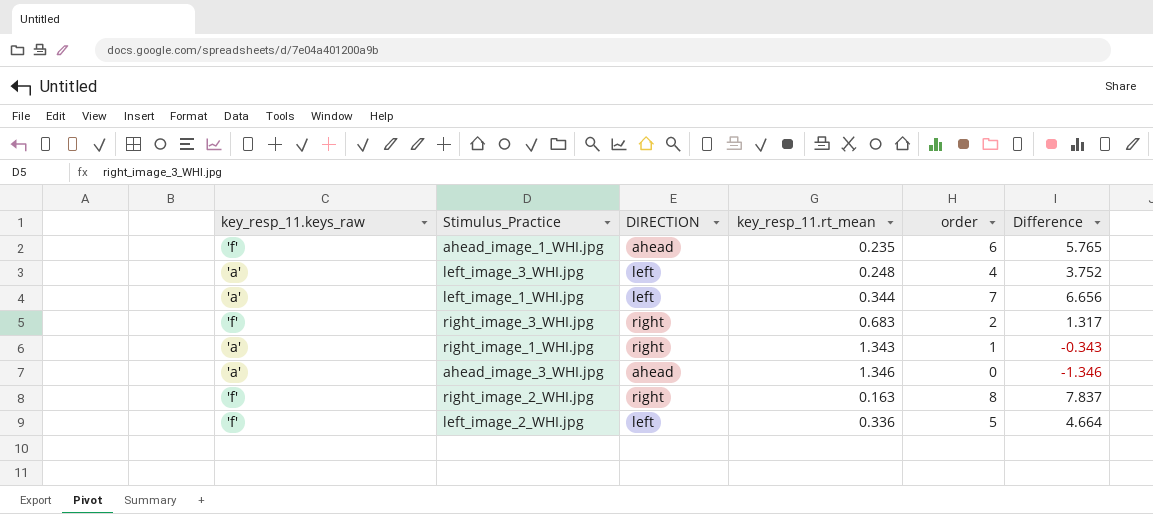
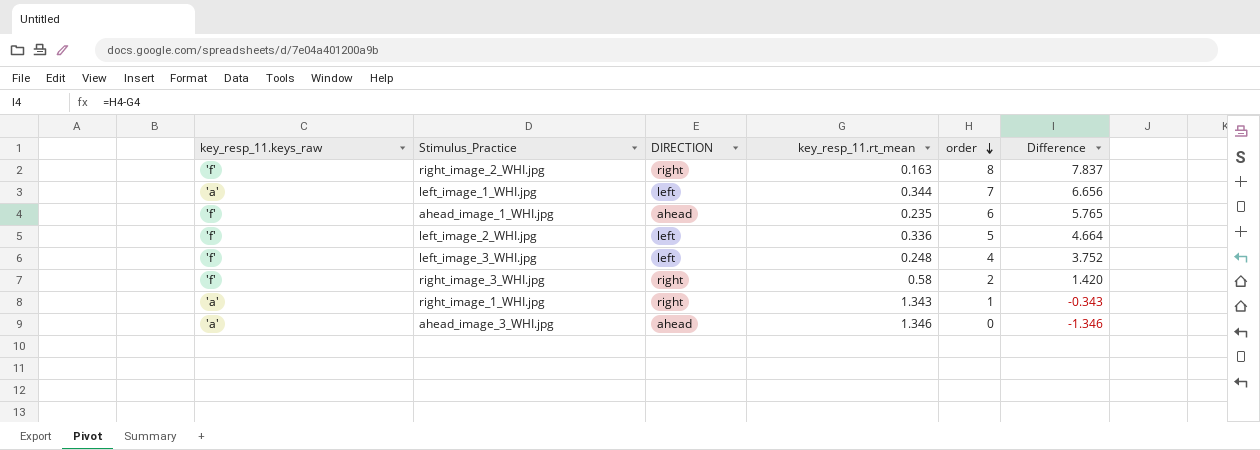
row order: none -> order descending
left_image_3_WHI.jpg | key_resp_11.keys_raw: 'a' -> 'f'
right_image_3_WHI.jpg | key_resp_11.rt_mean: 0.683 -> 0.58
right_image_3_WHI.jpg | Difference: 1.317 -> 1.420

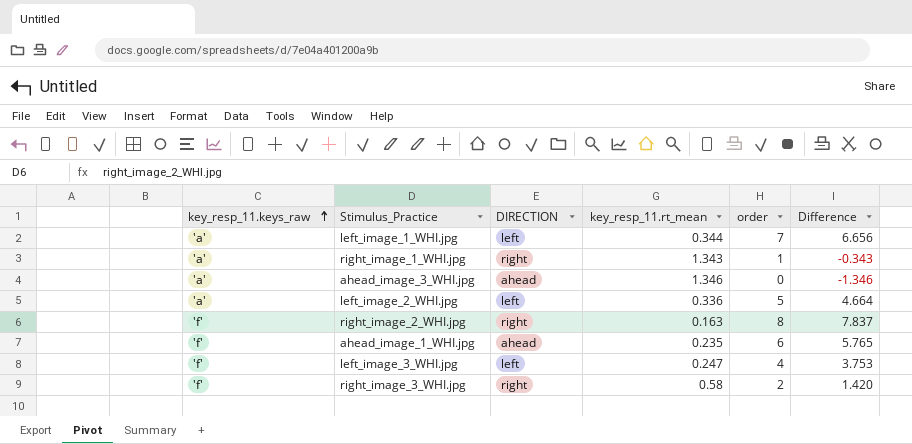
row order: order descending -> key_resp_11.keys_raw ascending
left_image_2_WHI.jpg | key_resp_11.keys_raw: 'f' -> 'a'
left_image_3_WHI.jpg | key_resp_11.rt_mean: 0.248 -> 0.247
left_image_3_WHI.jpg | Difference: 3.752 -> 3.753

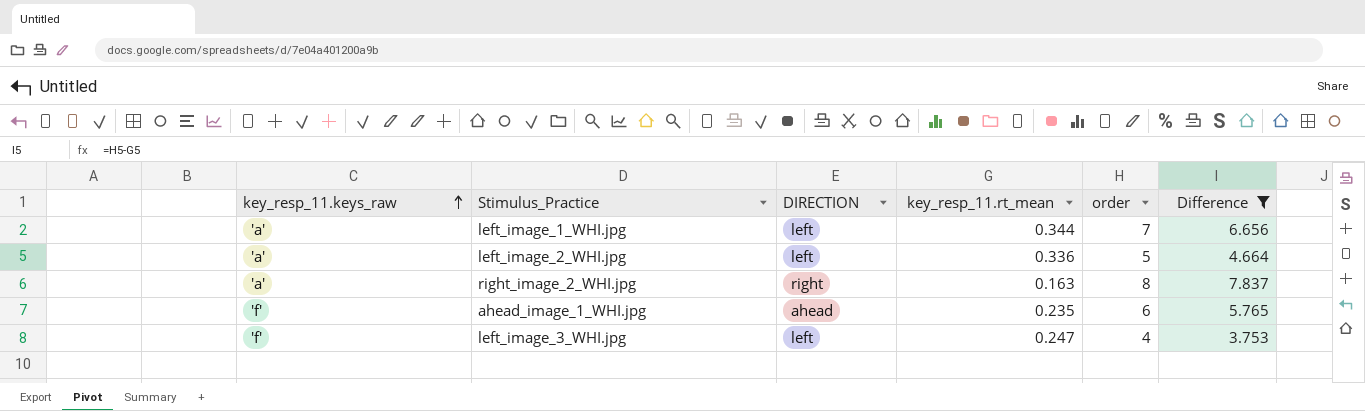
filter: none -> Difference >= 3.753
right_image_2_WHI.jpg | key_resp_11.keys_raw: 'f' -> 'a'

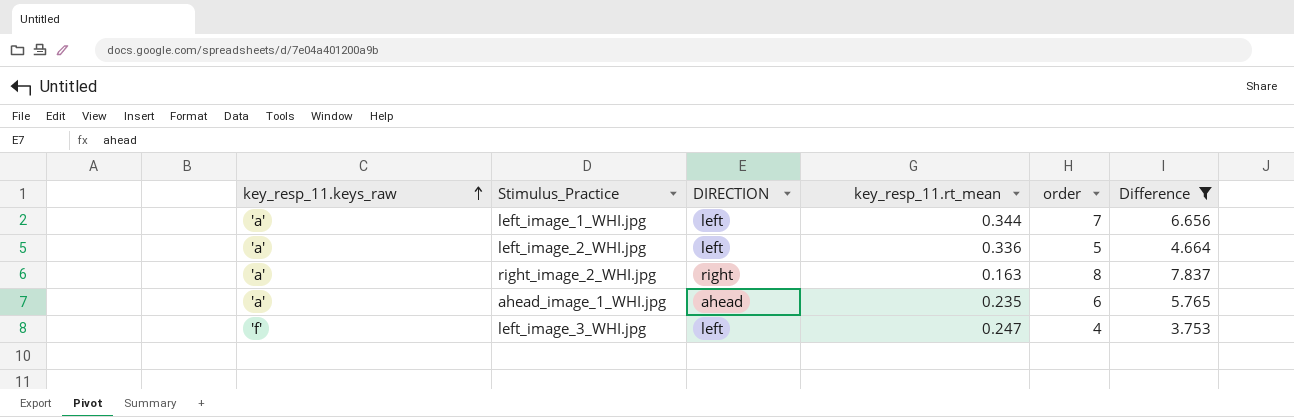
ahead_image_1_WHI.jpg | key_resp_11.keys_raw: 'f' -> 'a'

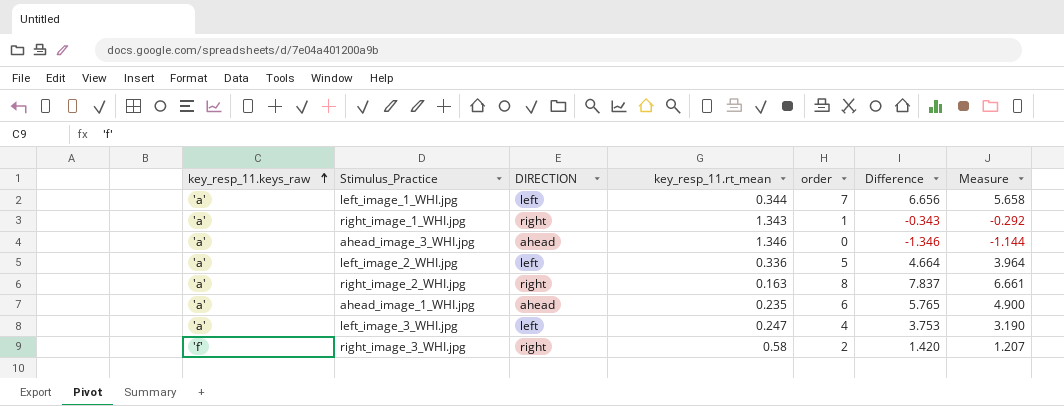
filter: Difference >= 3.753 -> none
column Measure | formula: none -> [Difference] * 0.85
left_image_3_WHI.jpg | key_resp_11.keys_raw: 'f' -> 'a'

